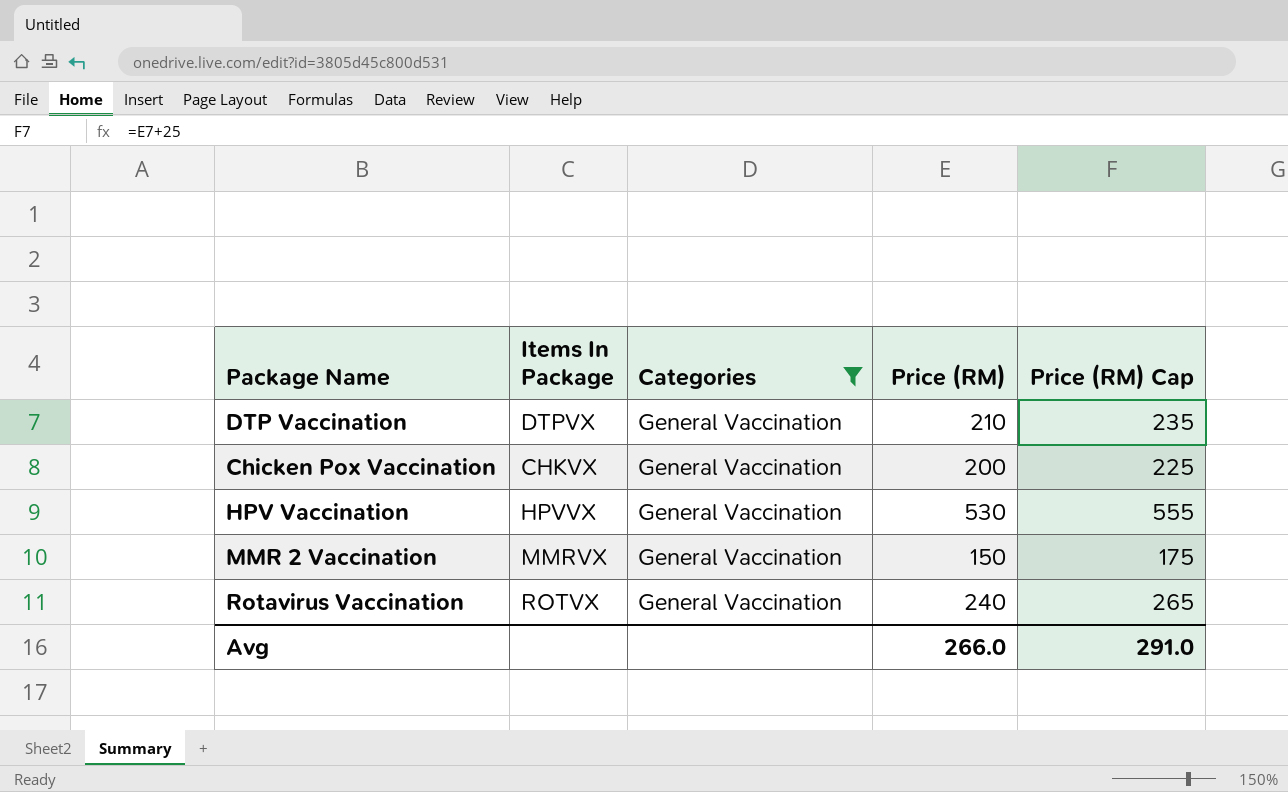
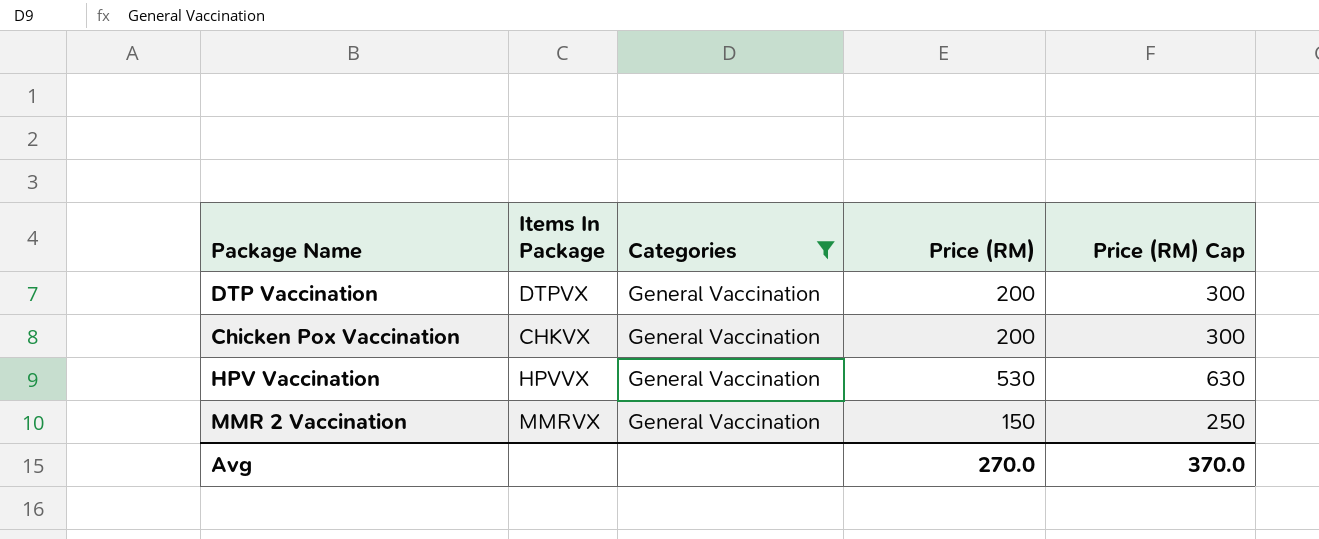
column Price (RM) Cap | formula: [Price (RM)] + 25 -> [Price (RM)] + 100
row Rotavirus Vaccination: ROTVX | General Vaccination | 240 | 265 -> none
DTP Vaccination | Price (RM): 210 -> 200
Avg | Price (RM): 266.0 -> 270.0
Avg | Price (RM) Cap: 291.0 -> 370.0

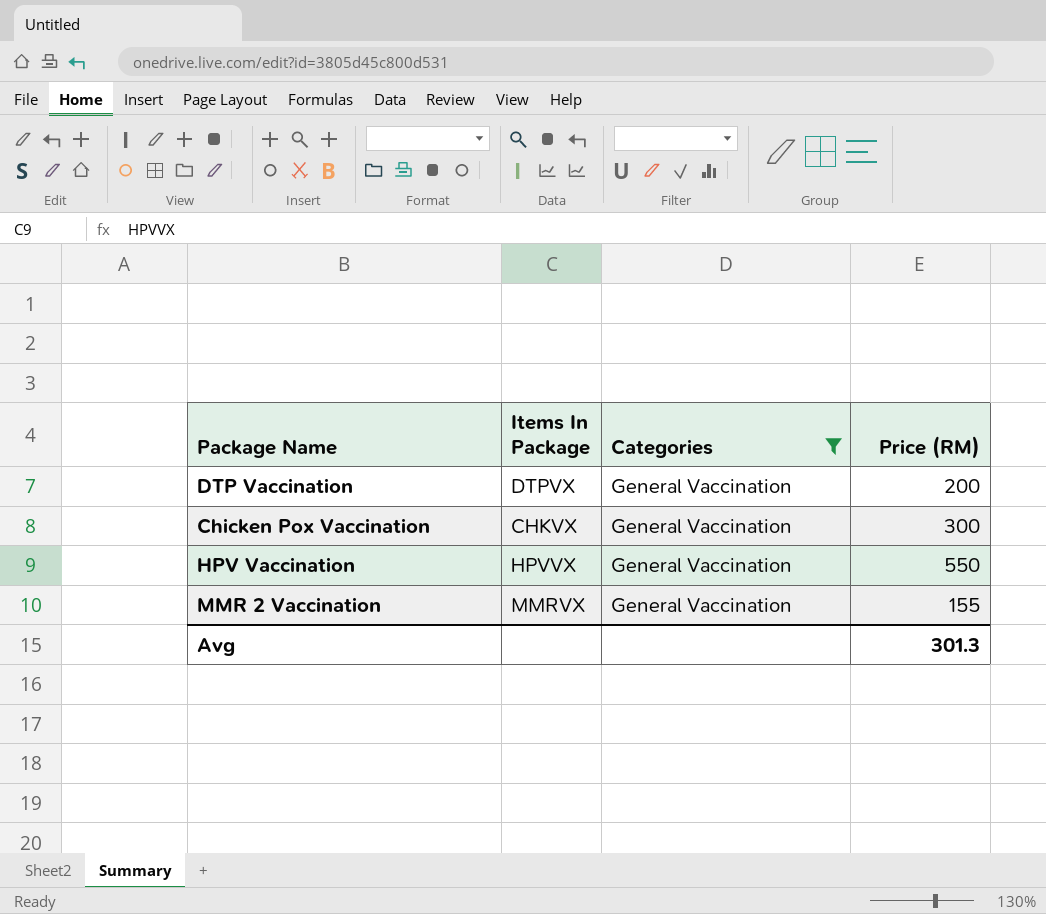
column Price (RM) Cap | formula: [Price (RM)] + 100 -> none
Chicken Pox Vaccination | Price (RM): 200 -> 300
HPV Vaccination | Price (RM): 530 -> 550
MMR 2 Vaccination | Price (RM): 150 -> 155
Avg | Price (RM): 270.0 -> 301.3

